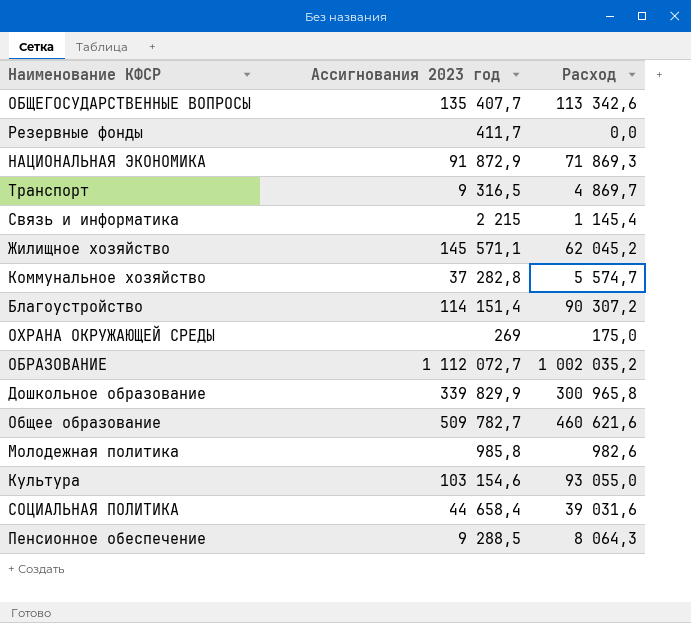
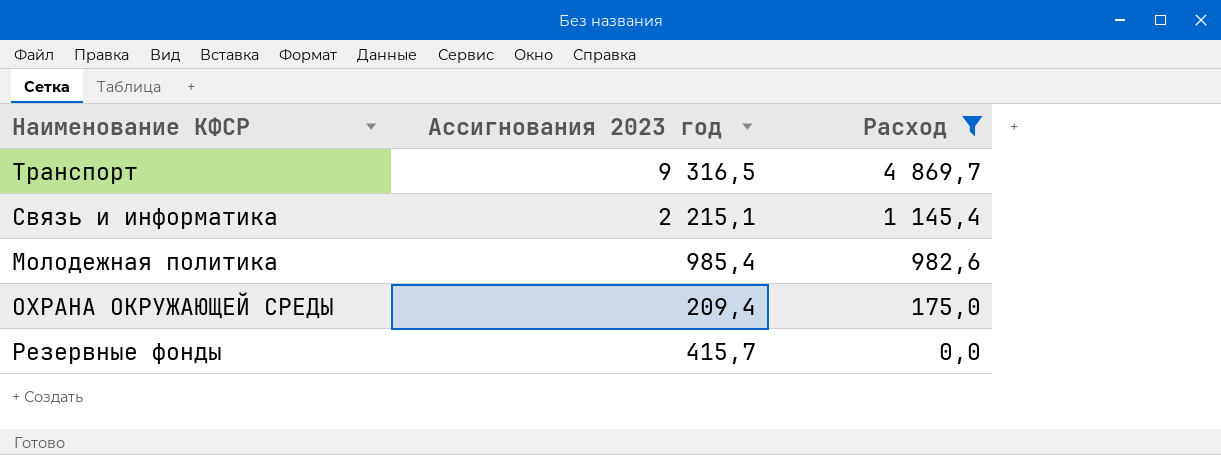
filter: none -> Расход <= 4 869,7
row order: none -> Расход descending
Связь и информатика | Ассигнования 2023 год: 2 215 -> 2 215,1
Молодежная политика | Ассигнования 2023 год: 985,8 -> 985,4
ОХРАНА ОКРУЖАЮЩЕЙ СРЕДЫ | Ассигнования 2023 год: 269 -> 209,4
Резервные фонды | Ассигнования 2023 год: 411,7 -> 415,7

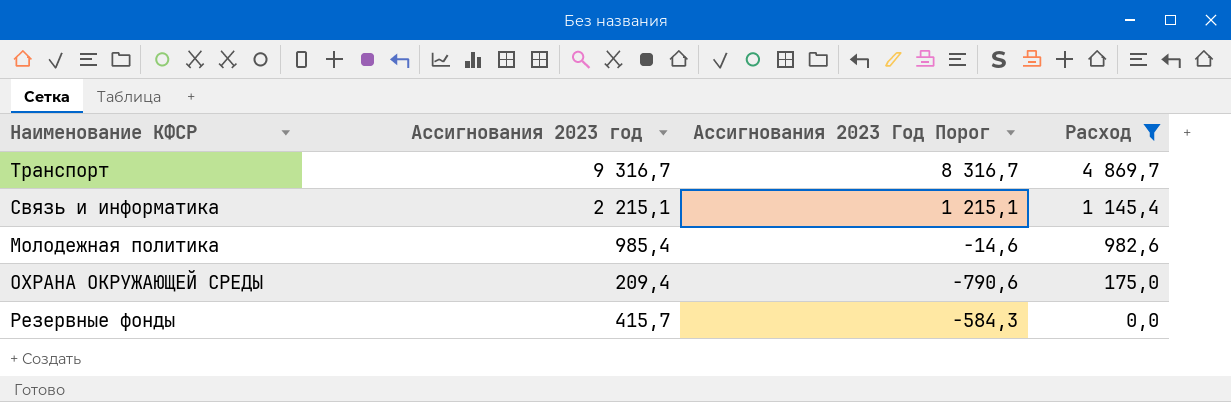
column Ассигнования 2023 Год Порог | formula: none -> [Ассигнования 2023 год] - 1000
Транспорт | Ассигнования 2023 год: 9 316,5 -> 9 316,7

